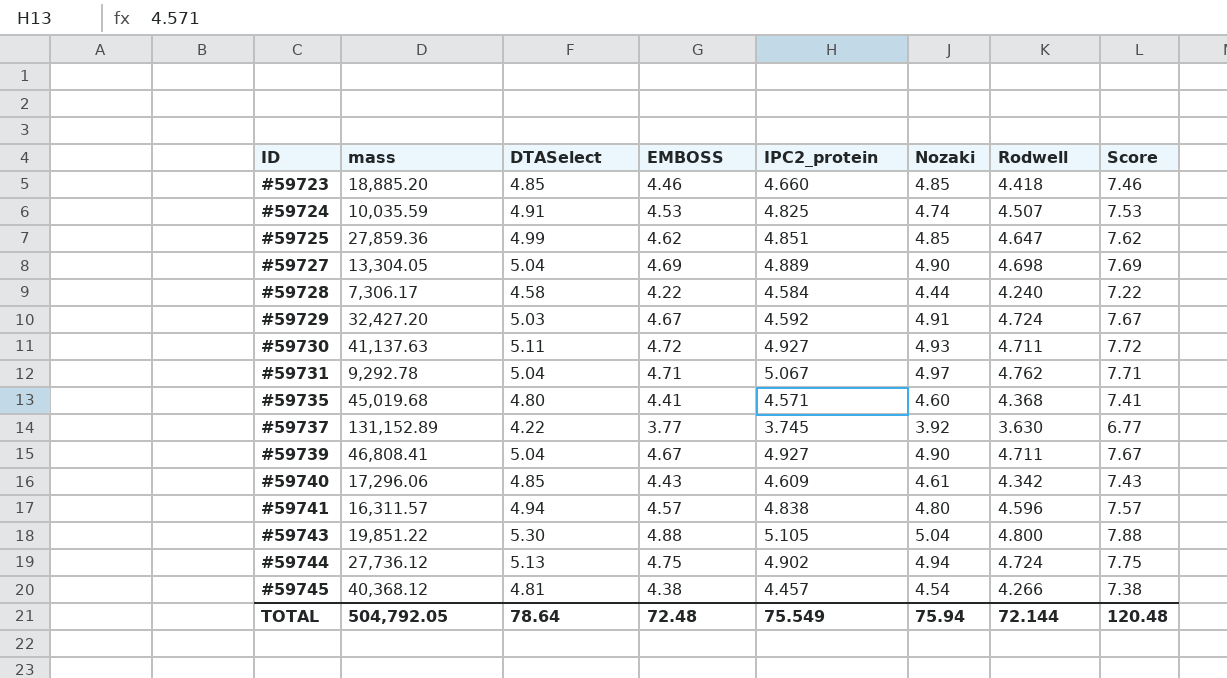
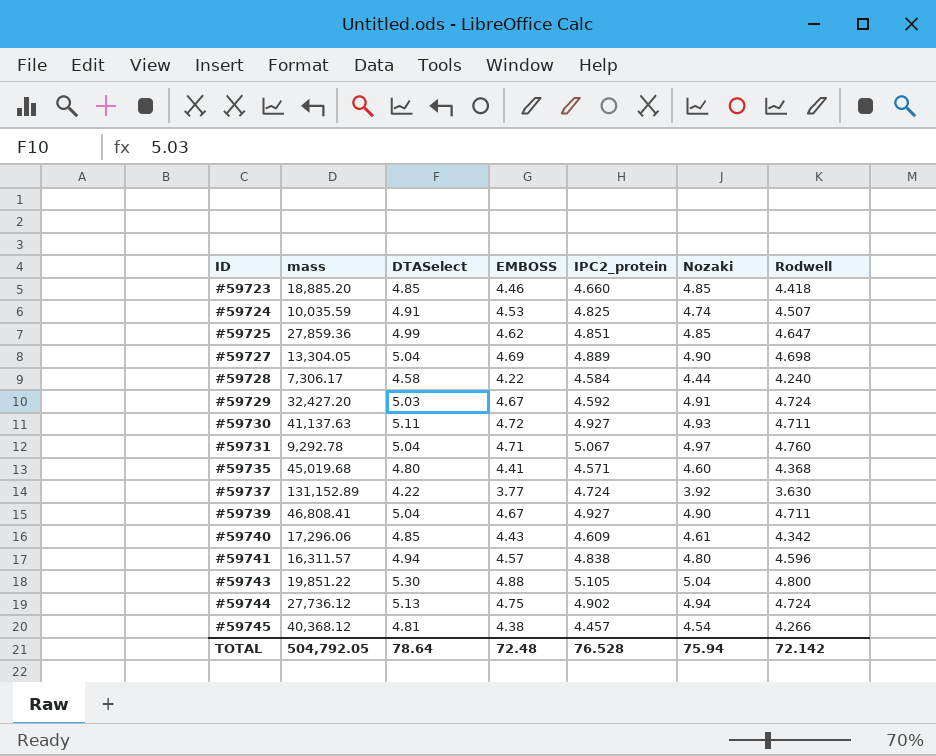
column Score | formula: [EMBOSS] + 3 -> none
#59731 | Rodwell: 4.762 -> 4.760
#59737 | IPC2_protein: 3.745 -> 4.724
TOTAL | IPC2_protein: 75.549 -> 76.528
TOTAL | Rodwell: 72.144 -> 72.142

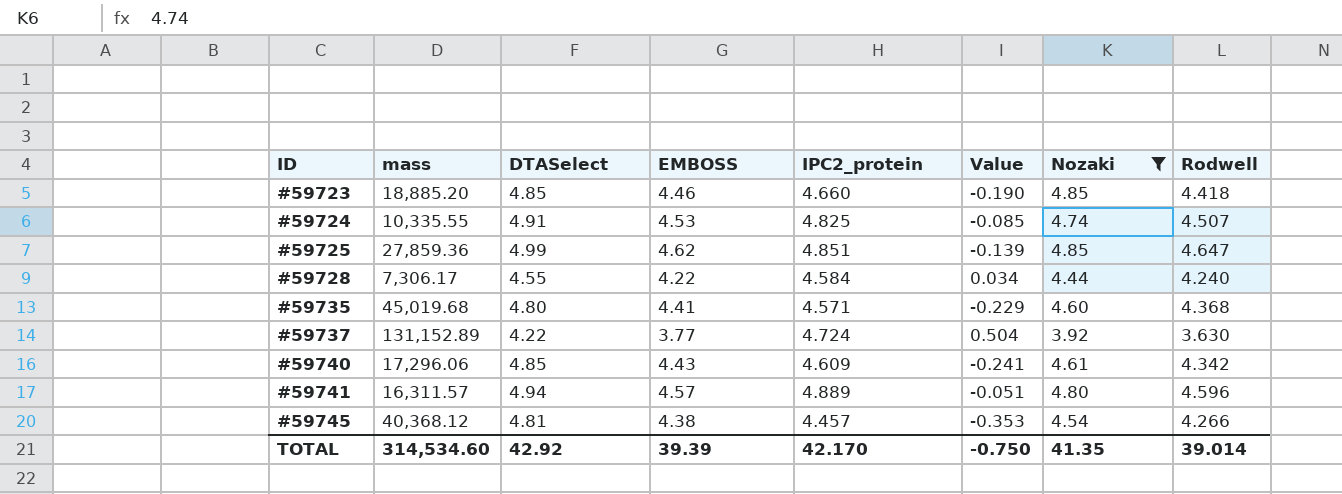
filter: none -> Nozaki <= 4.85
column Value | formula: none -> [IPC2_protein] - [DTASelect]
#59724 | mass: 10,035.59 -> 10,335.55
#59728 | DTASelect: 4.58 -> 4.55
#59741 | IPC2_protein: 4.838 -> 4.889
TOTAL | mass: 504,792.05 -> 314,534.60
TOTAL | DTASelect: 78.64 -> 42.92
TOTAL | EMBOSS: 72.48 -> 39.39
TOTAL | IPC2_protein: 76.528 -> 42.170
TOTAL | Nozaki: 75.94 -> 41.35
TOTAL | Rodwell: 72.142 -> 39.014

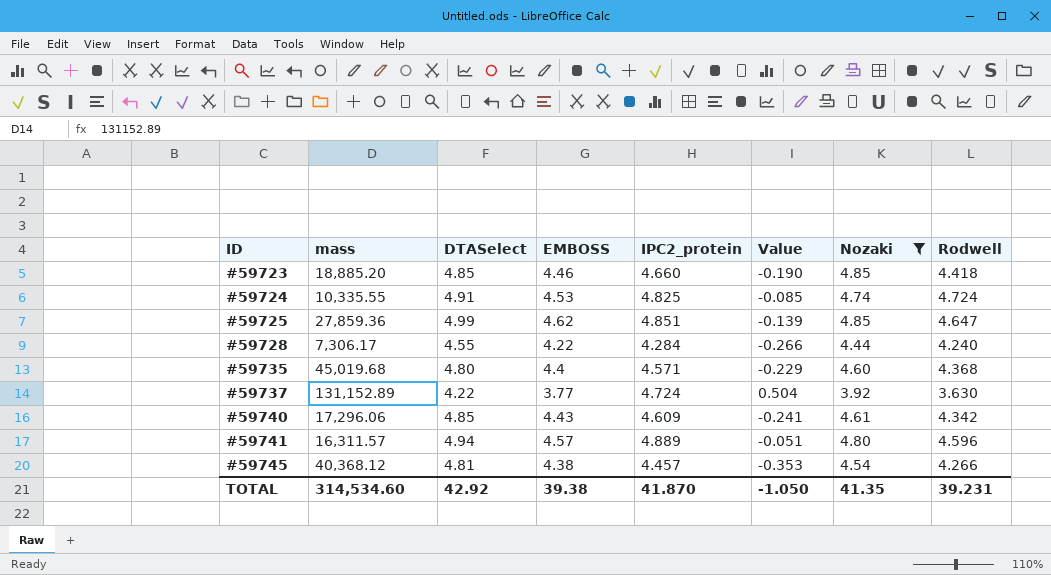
#59724 | Rodwell: 4.507 -> 4.724
#59728 | IPC2_protein: 4.584 -> 4.284
#59728 | Value: 0.034 -> -0.266
#59735 | EMBOSS: 4.41 -> 4.4
TOTAL | EMBOSS: 39.39 -> 39.38
TOTAL | IPC2_protein: 42.170 -> 41.870
TOTAL | Value: -0.750 -> -1.050
TOTAL | Rodwell: 39.014 -> 39.231

